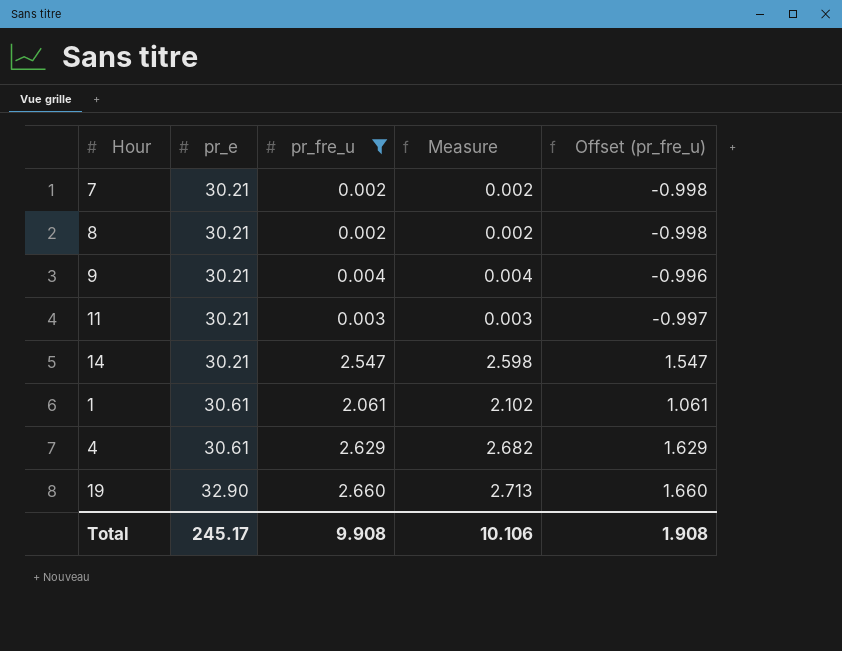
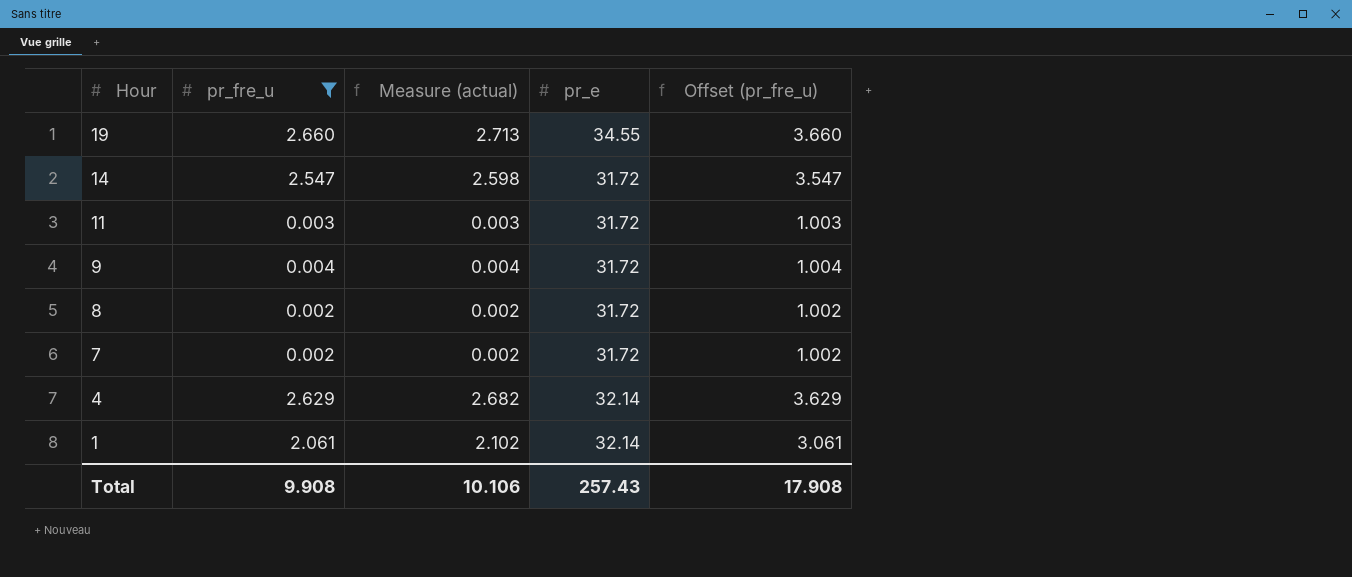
row order: pr_e ascending -> Hour descending
column name: Measure -> Measure (actual)
column pr_e | position: 2 -> 4
column Offset (pr_fre_u) | formula: [pr_fre_u] - 1 -> [pr_fre_u] + 1
19 | pr_e: 32.90 -> 34.55
14 | pr_e: 30.21 -> 31.72
11 | pr_e: 30.21 -> 31.72
9 | pr_e: 30.21 -> 31.72
8 | pr_e: 30.21 -> 31.72
7 | pr_e: 30.21 -> 31.72
4 | pr_e: 30.61 -> 32.14
1 | pr_e: 30.61 -> 32.14
Total | pr_e: 245.17 -> 257.43
Total | Offset (pr_fre_u): 1.908 -> 17.908

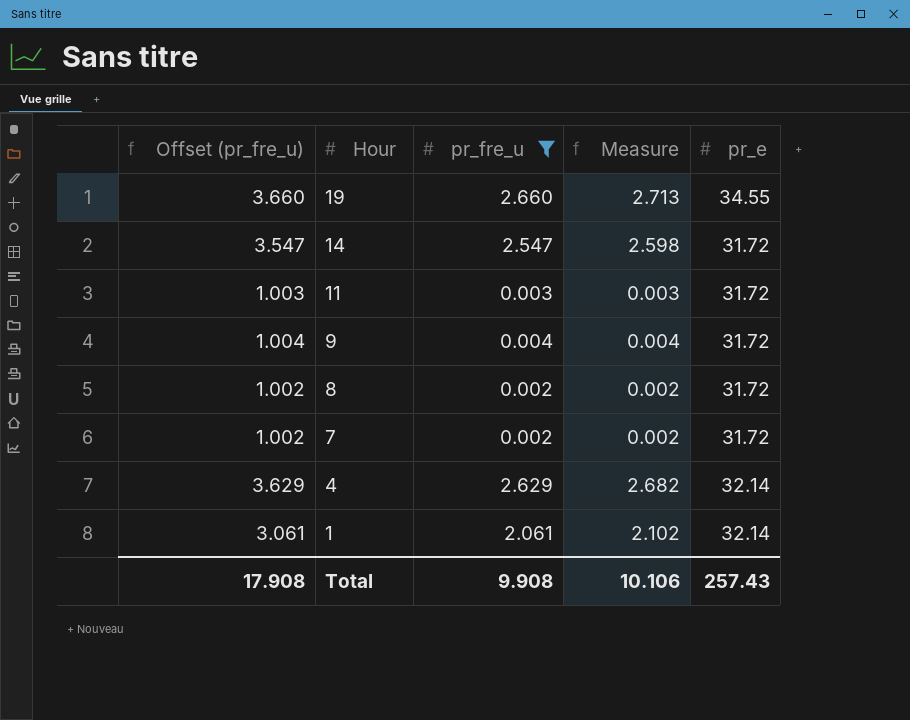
column Offset (pr_fre_u) | position: 5 -> 1
column name: Measure (actual) -> Measure

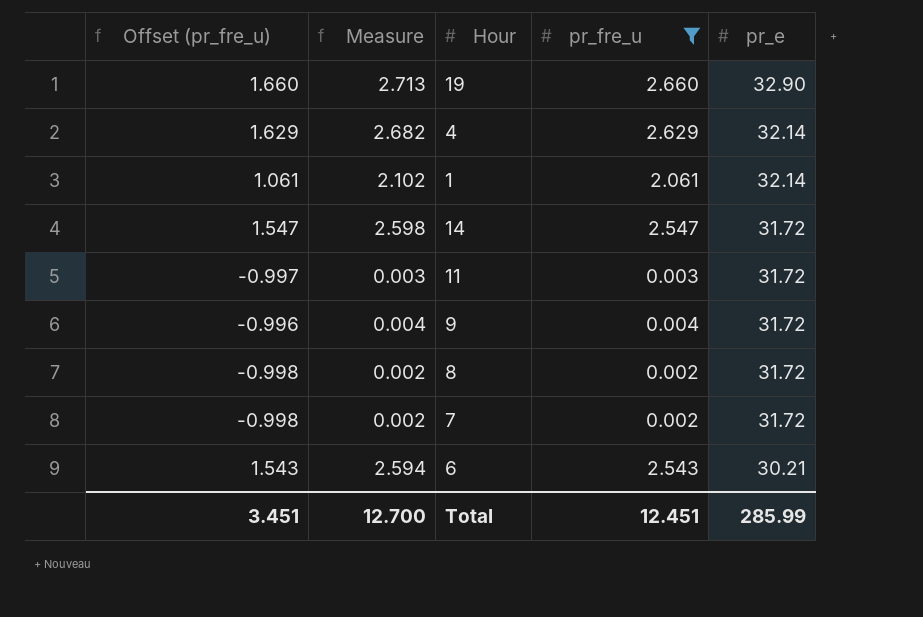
row order: Hour descending -> pr_e descending
column Offset (pr_fre_u) | formula: [pr_fre_u] + 1 -> [pr_fre_u] - 1
column Measure | position: 4 -> 2
19 | pr_e: 34.55 -> 32.90
row 6: none -> 1.543 | 2.594 | 2.543 | 30.21
Total | Offset (pr_fre_u): 17.908 -> 3.451
Total | Measure: 10.106 -> 12.700
Total | pr_fre_u: 9.908 -> 12.451
Total | pr_e: 257.43 -> 285.99

